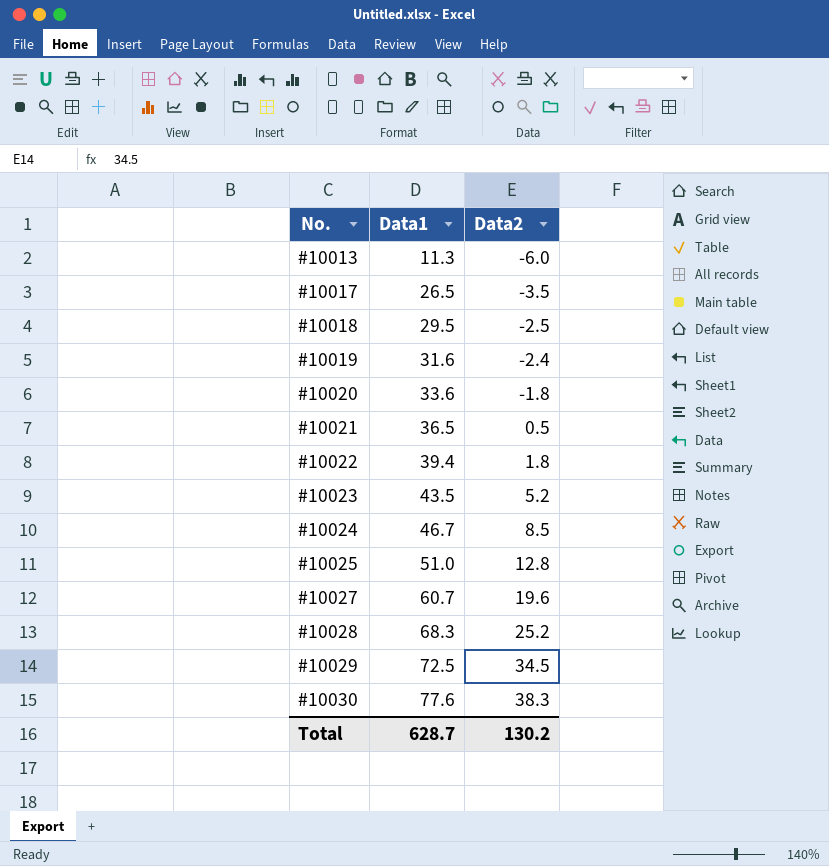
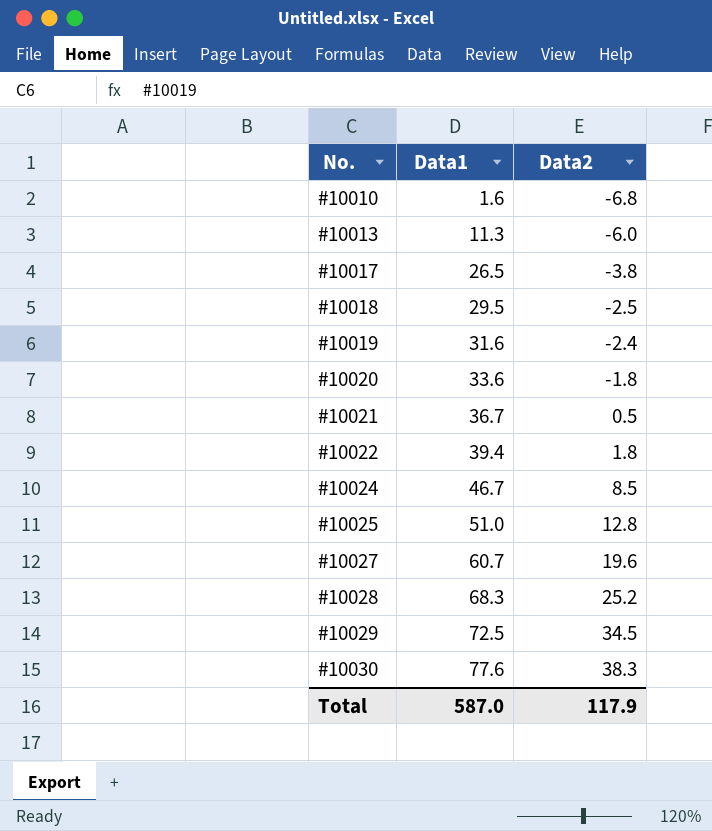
row #10023: 43.5 | 5.2 -> none
row #10010: none -> 1.6 | -6.8
#10017 | Data2: -3.5 -> -3.8
#10021 | Data1: 36.5 -> 36.7
Total | Data1: 628.7 -> 587.0
Total | Data2: 130.2 -> 117.9

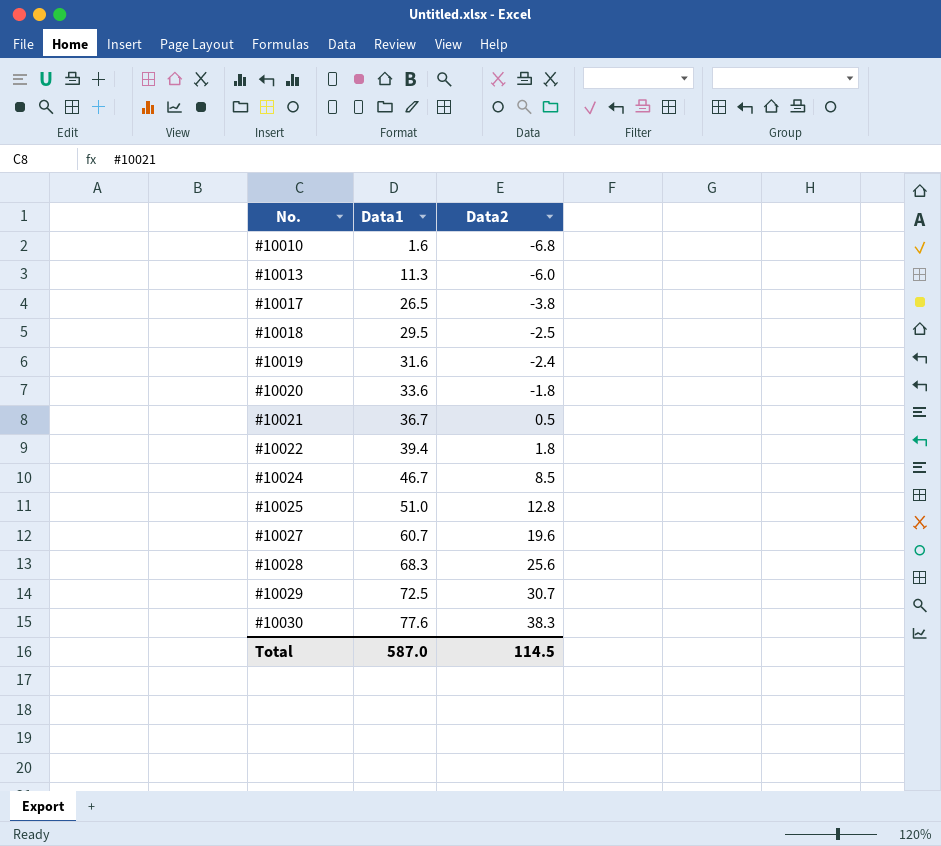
#10028 | Data2: 25.2 -> 25.6
#10029 | Data2: 34.5 -> 30.7
Total | Data2: 117.9 -> 114.5

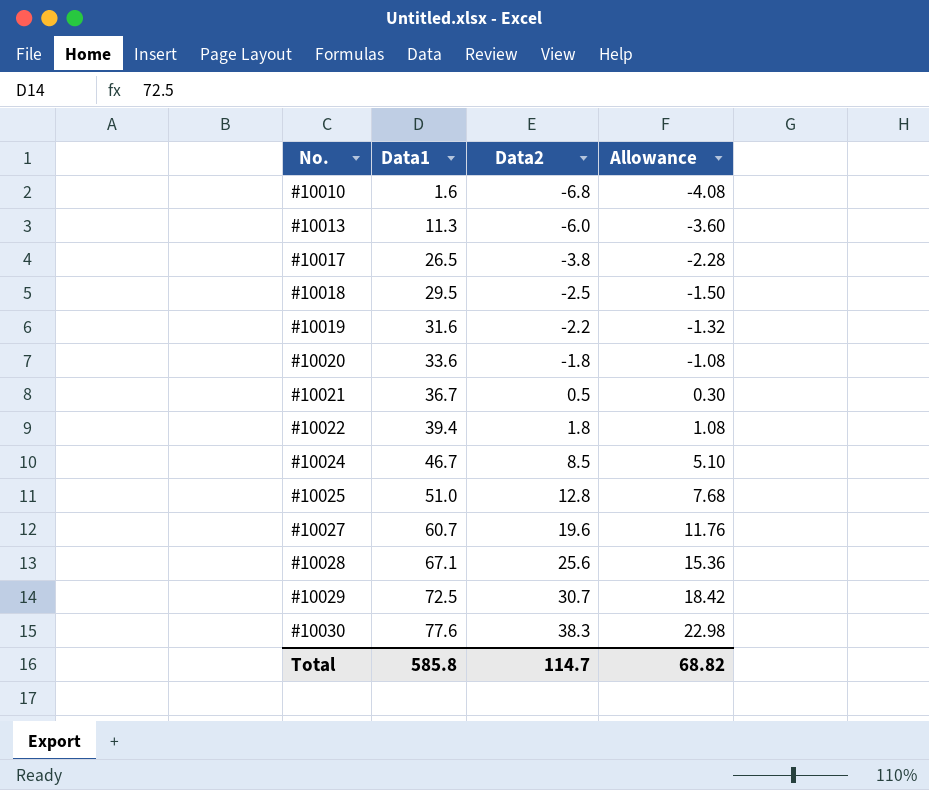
column Allowance | formula: none -> [Data2] * 0.6
#10019 | Data2: -2.4 -> -2.2
#10028 | Data1: 68.3 -> 67.1
Total | Data1: 587.0 -> 585.8
Total | Data2: 114.5 -> 114.7

